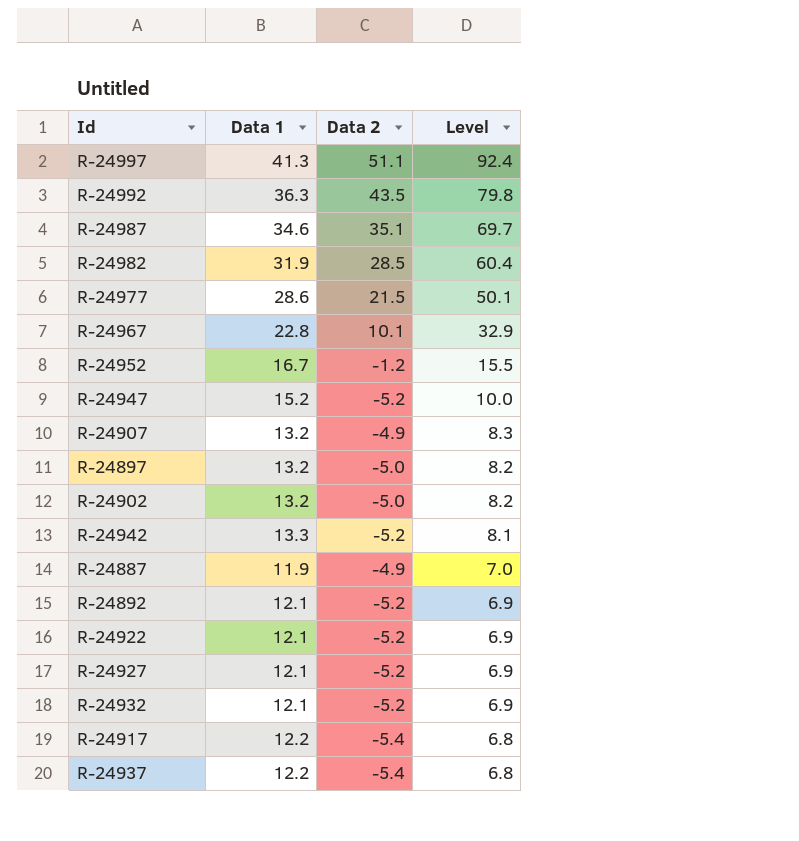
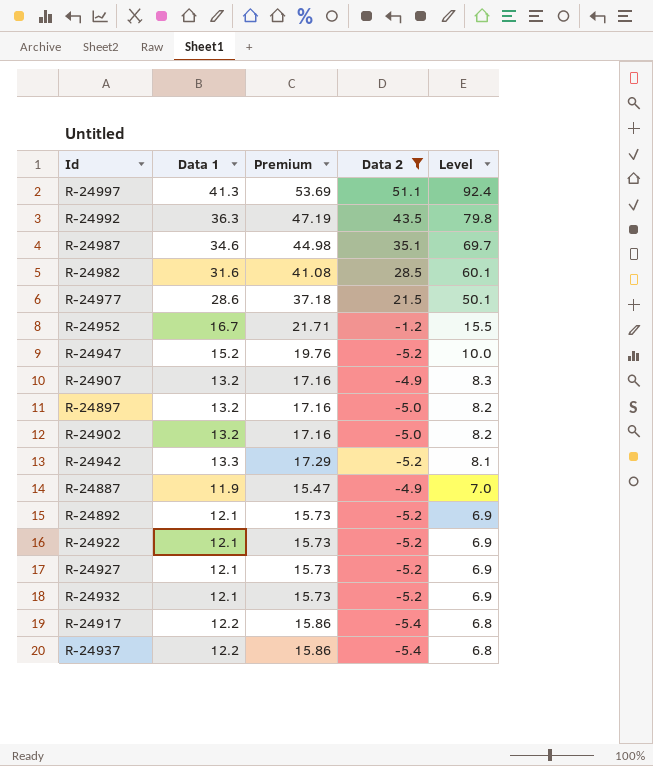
filter: none -> Data 2 != 10.1
column Premium | formula: none -> [Data 1] * 1.3
R-24982 | Data 1: 31.9 -> 31.6
R-24982 | Level: 60.4 -> 60.1

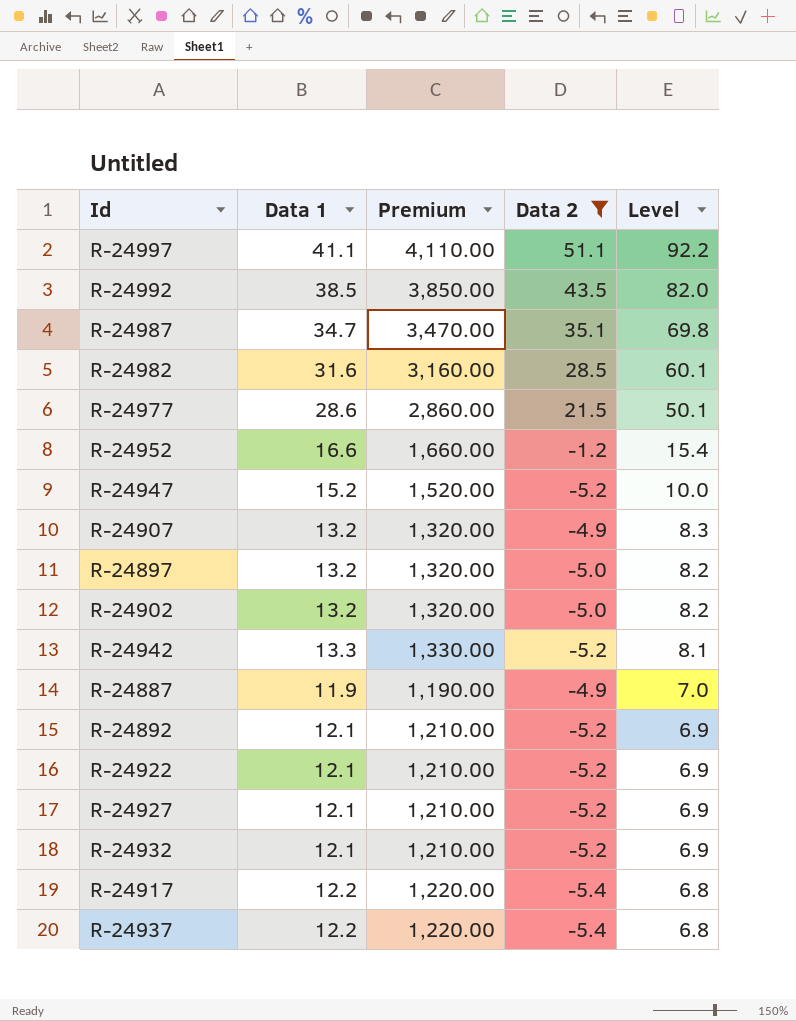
column Premium | formula: [Data 1] * 1.3 -> [Data 1] * 100
R-24997 | Data 1: 41.3 -> 41.1
R-24997 | Level: 92.4 -> 92.2
R-24992 | Data 1: 36.3 -> 38.5
R-24992 | Level: 79.8 -> 82.0
R-24987 | Data 1: 34.6 -> 34.7
R-24987 | Level: 69.7 -> 69.8
R-24952 | Data 1: 16.7 -> 16.6
R-24952 | Level: 15.5 -> 15.4

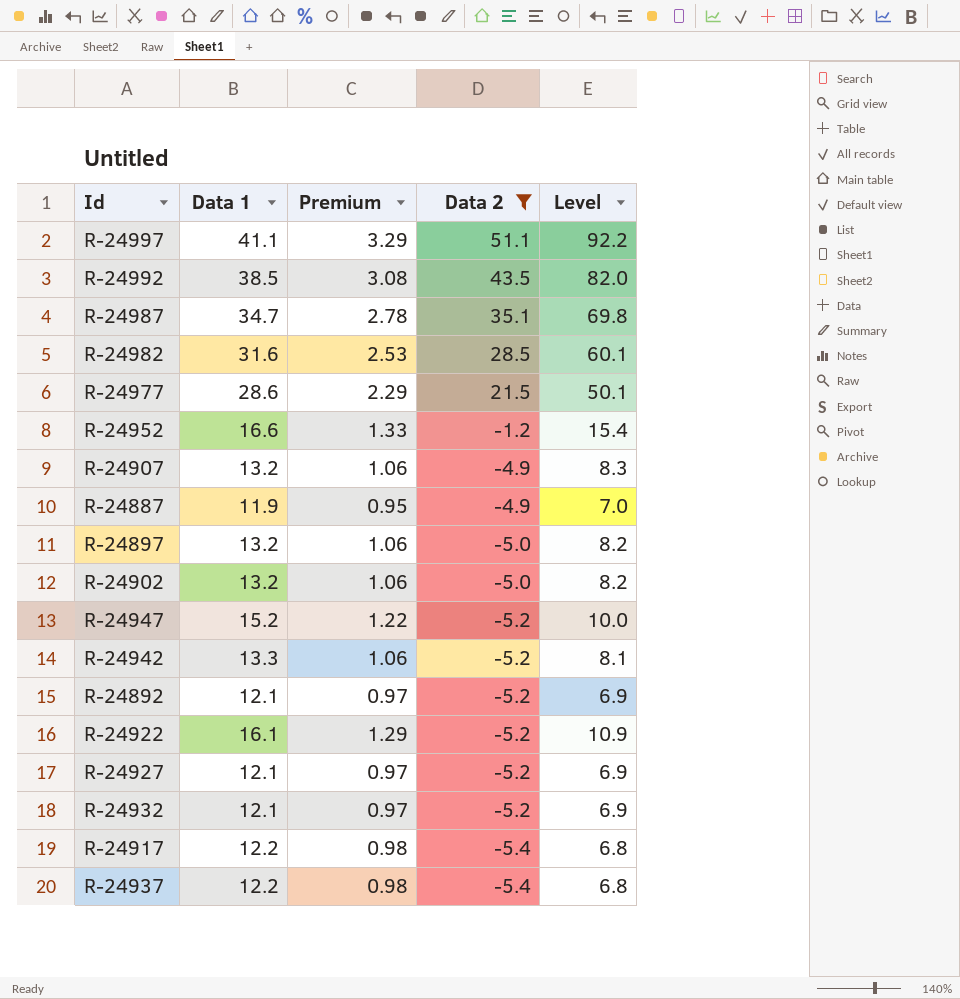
row order: Level descending -> Data 2 descending
column Premium | formula: [Data 1] * 100 -> [Data 1] * 0.08
R-24922 | Data 1: 12.1 -> 16.1
R-24922 | Level: 6.9 -> 10.9

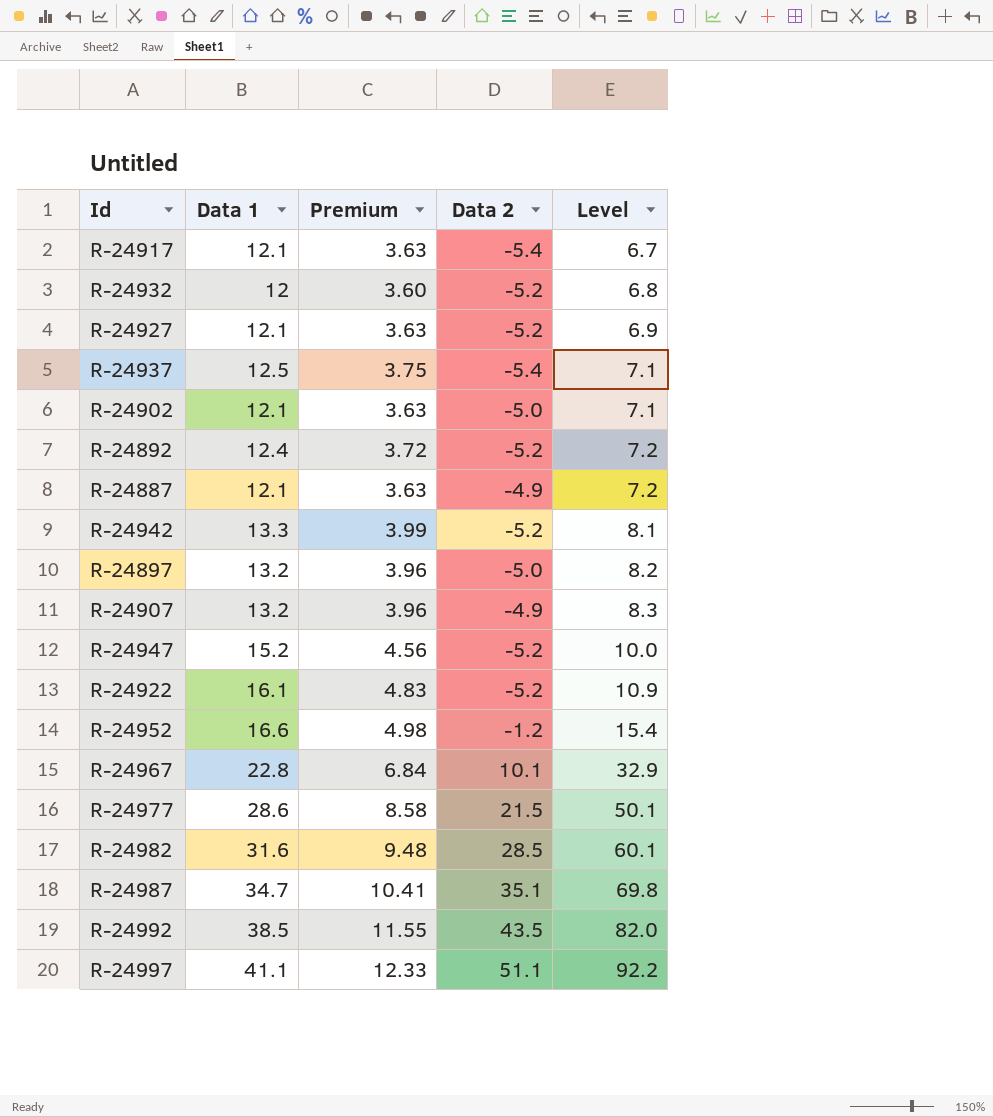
filter: Data 2 != 10.1 -> none
row order: Data 2 descending -> Level ascending
column Premium | formula: [Data 1] * 0.08 -> [Data 1] * 0.3
R-24917 | Data 1: 12.2 -> 12.1
R-24917 | Level: 6.8 -> 6.7
R-24932 | Data 1: 12.1 -> 12
R-24932 | Level: 6.9 -> 6.8
R-24937 | Data 1: 12.2 -> 12.5
R-24937 | Level: 6.8 -> 7.1
R-24902 | Data 1: 13.2 -> 12.1
R-24902 | Level: 8.2 -> 7.1
R-24892 | Data 1: 12.1 -> 12.4
R-24892 | Level: 6.9 -> 7.2
R-24887 | Data 1: 11.9 -> 12.1
R-24887 | Level: 7.0 -> 7.2

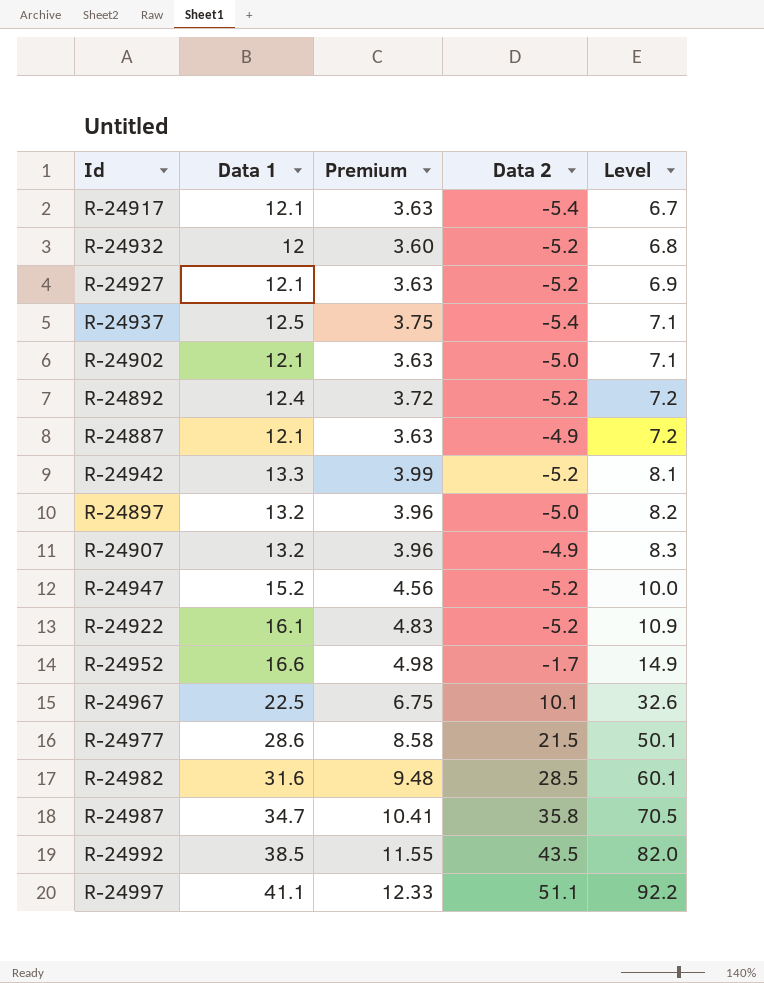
R-24952 | Data 2: -1.2 -> -1.7
R-24952 | Level: 15.4 -> 14.9
R-24967 | Data 1: 22.8 -> 22.5
R-24967 | Premium: 6.84 -> 6.75
R-24967 | Level: 32.9 -> 32.6
R-24987 | Data 2: 35.1 -> 35.8
R-24987 | Level: 69.8 -> 70.5

